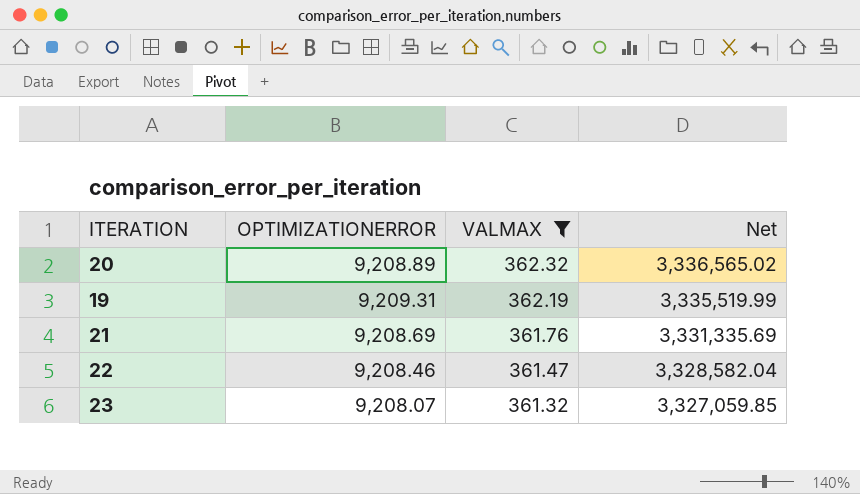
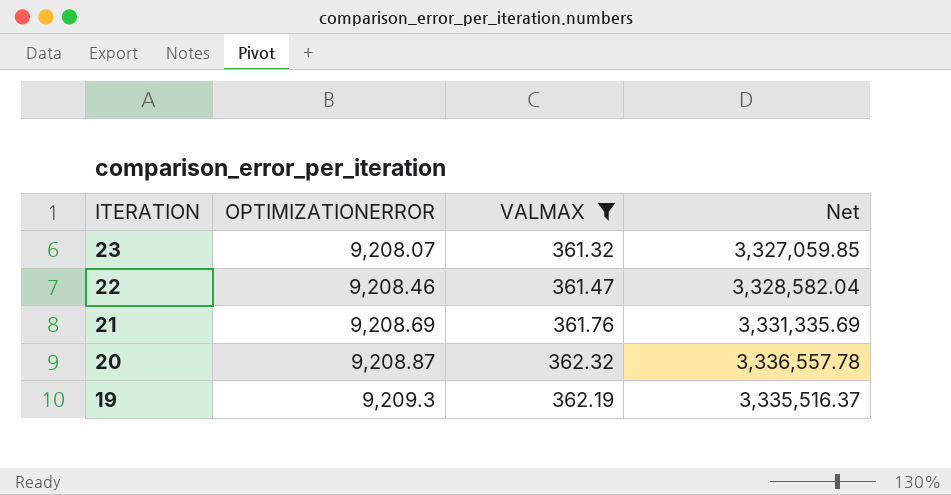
row order: VALMAX descending -> ITERATION descending
20 | OPTIMIZATIONERROR: 9,208.89 -> 9,208.87
20 | Net: 3,336,565.02 -> 3,336,557.78
19 | OPTIMIZATIONERROR: 9,209.31 -> 9,209.3
19 | Net: 3,335,519.99 -> 3,335,516.37

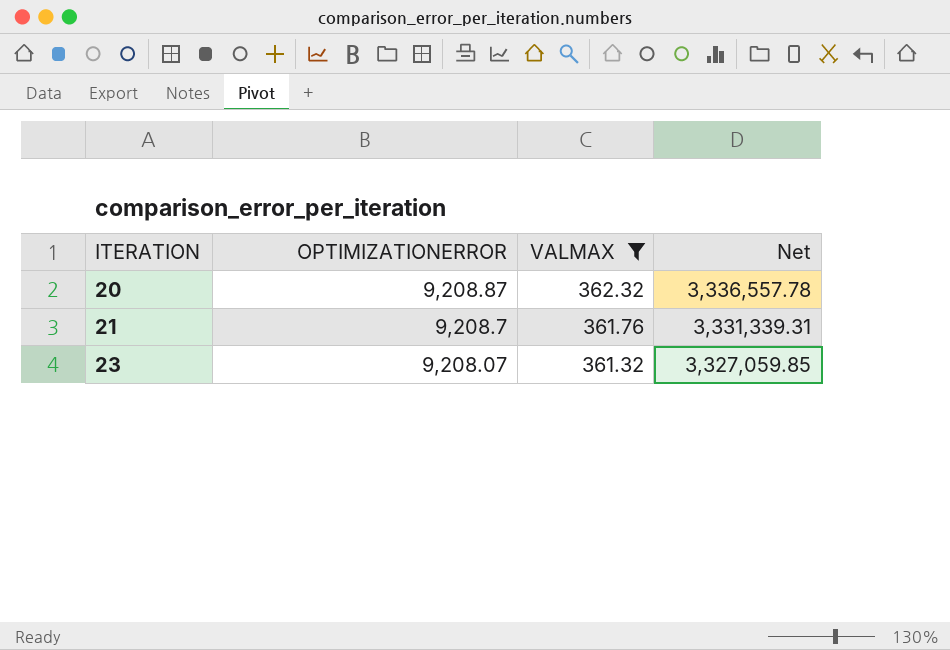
row order: ITERATION descending -> ITERATION ascending
row 22: 9,208.46 | 361.47 | 3,328,582.04 -> none
row 19: 9,209.3 | 362.19 | 3,335,516.37 -> none
21 | OPTIMIZATIONERROR: 9,208.69 -> 9,208.7
21 | Net: 3,331,335.69 -> 3,331,339.31

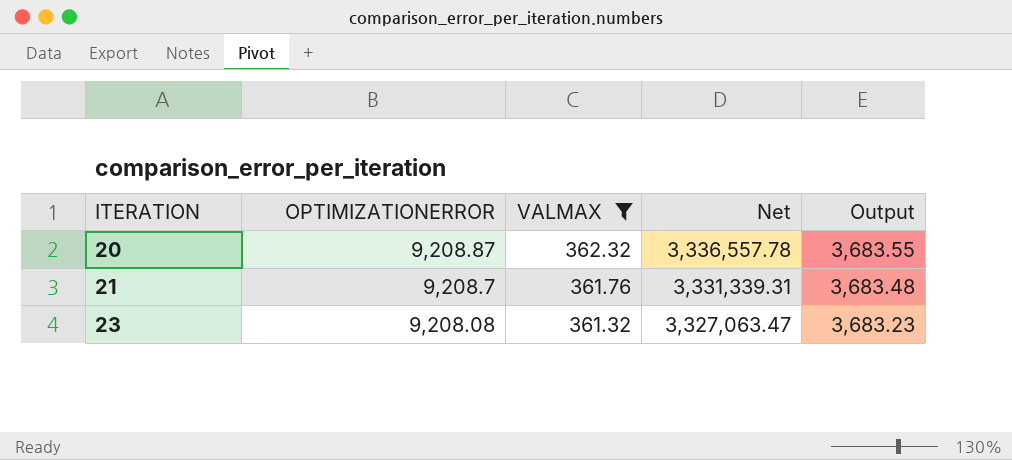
column Output | formula: none -> [OPTIMIZATIONERROR] * 0.4
23 | OPTIMIZATIONERROR: 9,208.07 -> 9,208.08
23 | Net: 3,327,059.85 -> 3,327,063.47

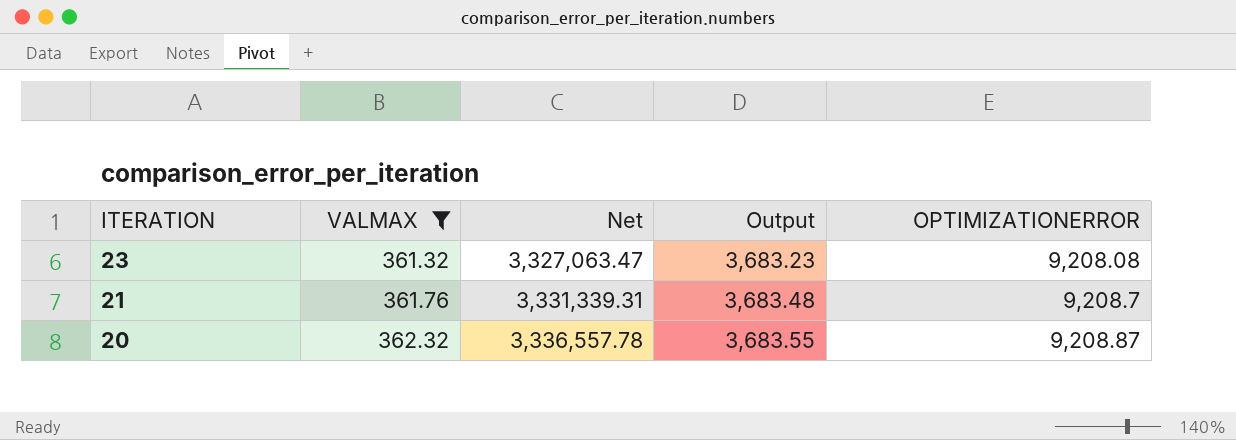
row order: ITERATION ascending -> ITERATION descending
column OPTIMIZATIONERROR | position: 2 -> 5

